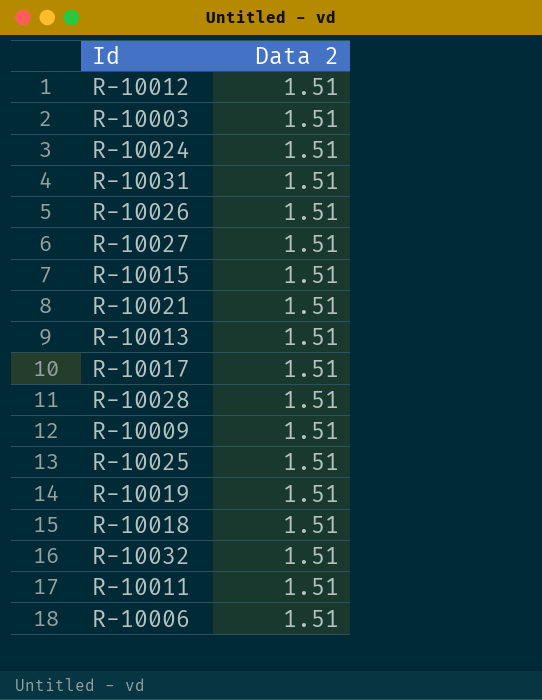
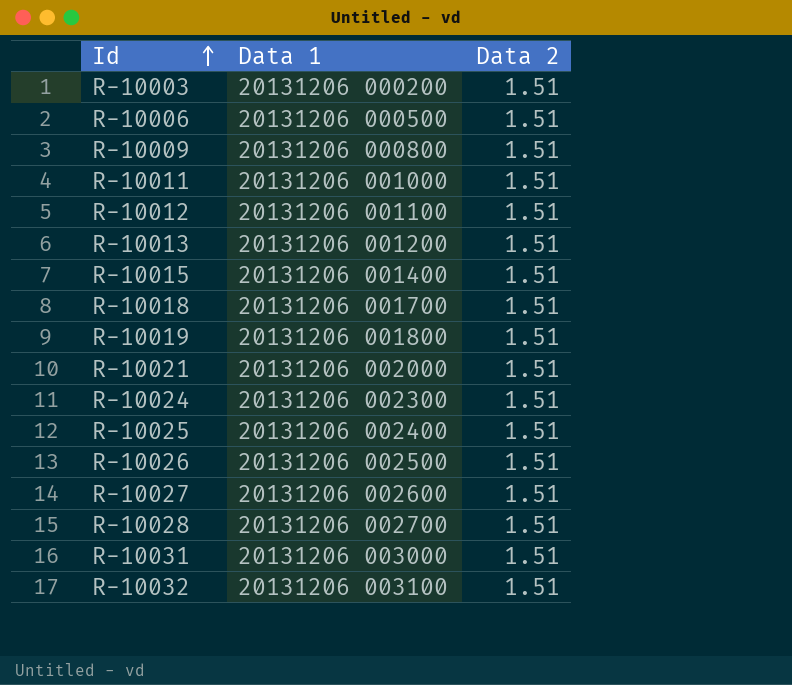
row order: none -> Id ascending
column Data 1 | position: none -> 2
row R-10017: 1.51 -> none

